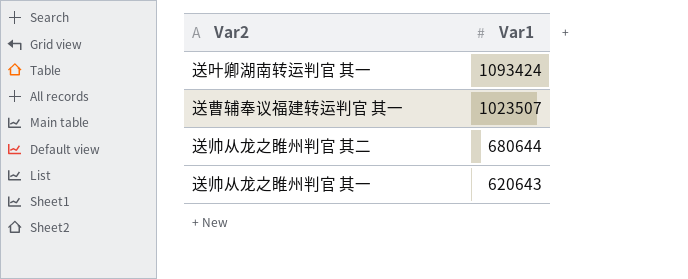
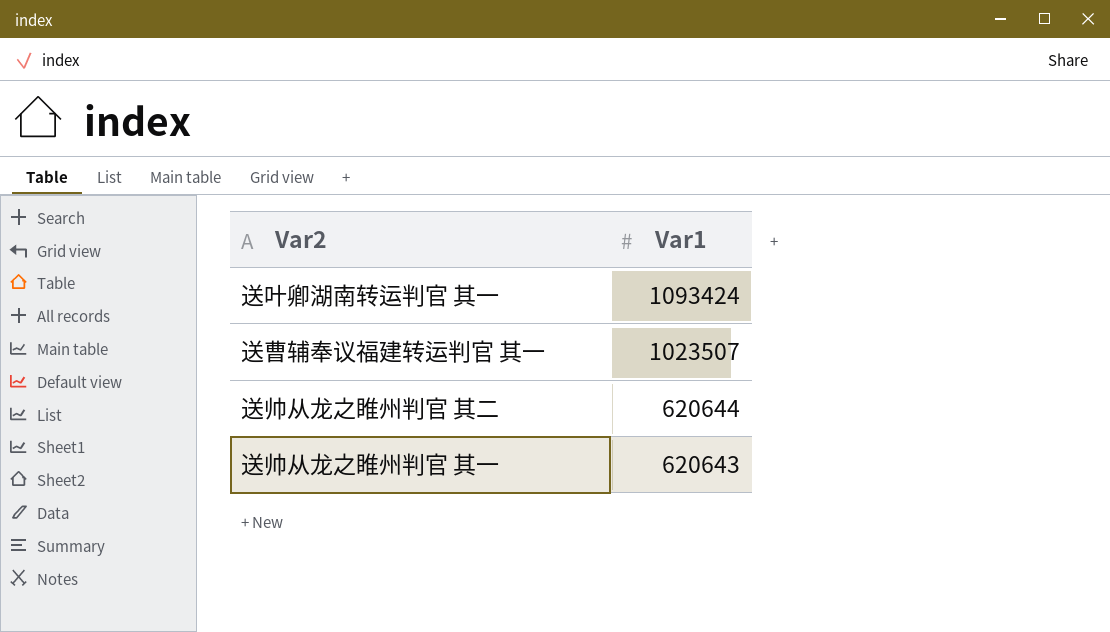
送帅从龙之睢州判官 其二 | Var1: 680644 -> 620644

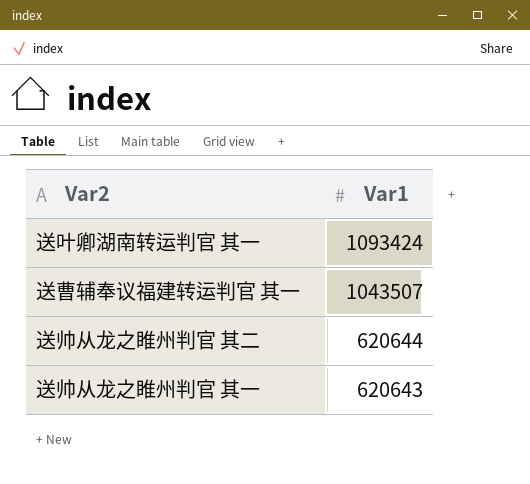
送曹辅奉议福建转运判官 其一 | Var1: 1023507 -> 1043507

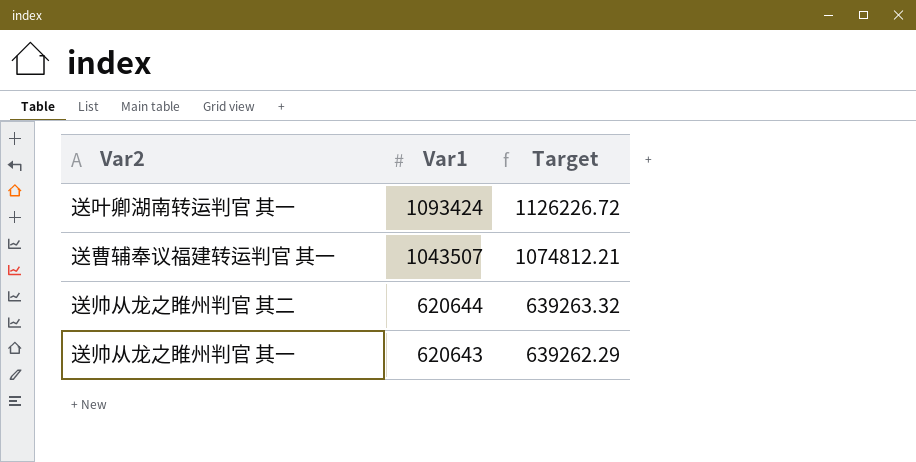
column Target | formula: none -> [Var1] * 1.03

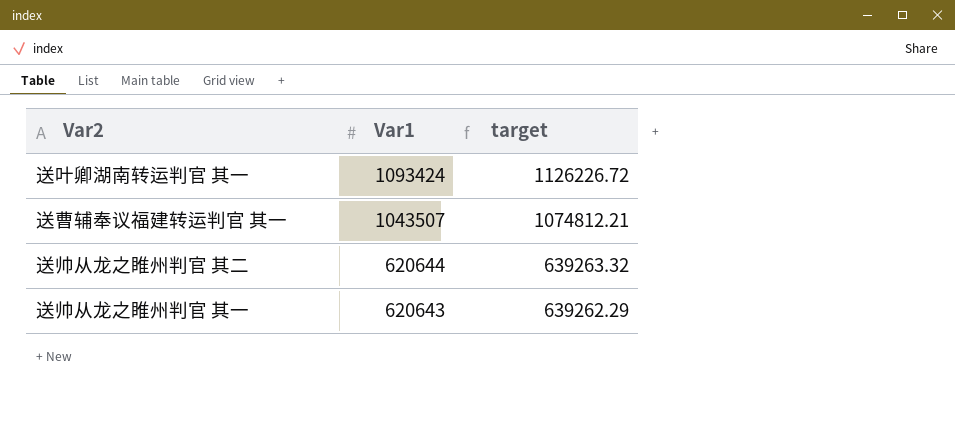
column name: Target -> target

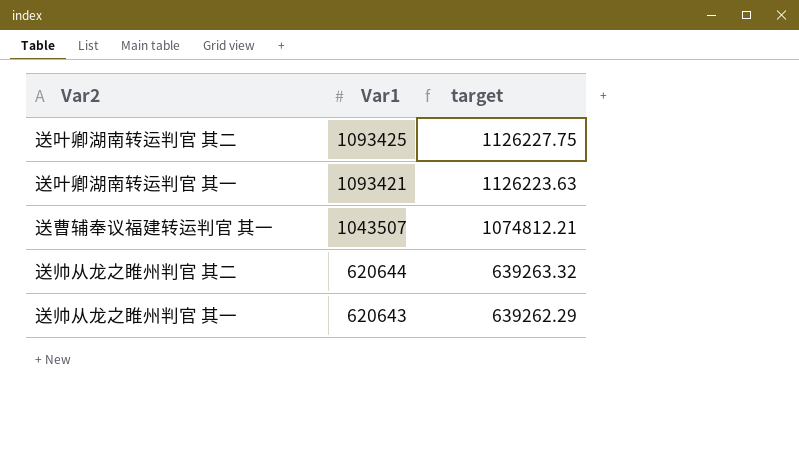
row 送叶卿湖南转运判官 其二: none -> 1093425 | 1126227.75
送叶卿湖南转运判官 其一 | Var1: 1093424 -> 1093421
送叶卿湖南转运判官 其一 | target: 1126226.72 -> 1126223.63

